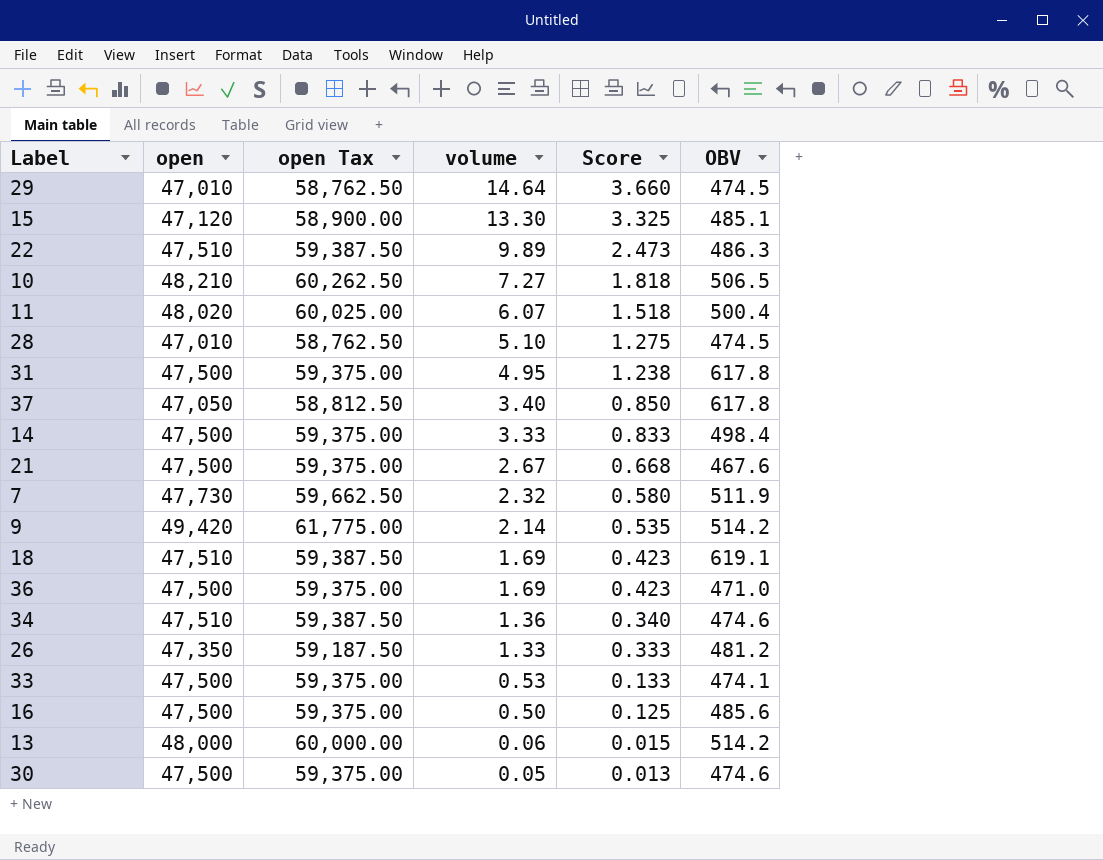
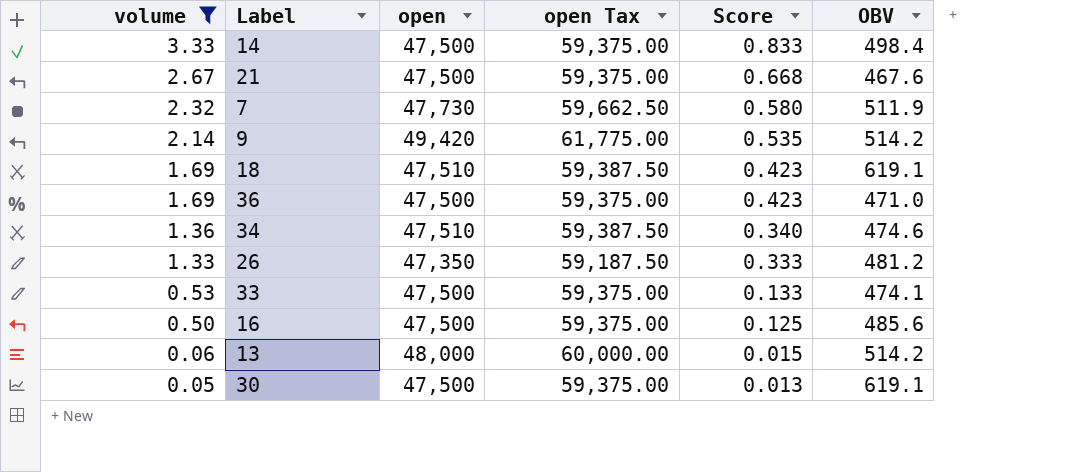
filter: none -> volume <= 3.33
column volume | position: 4 -> 1
30 | OBV: 474.6 -> 619.1

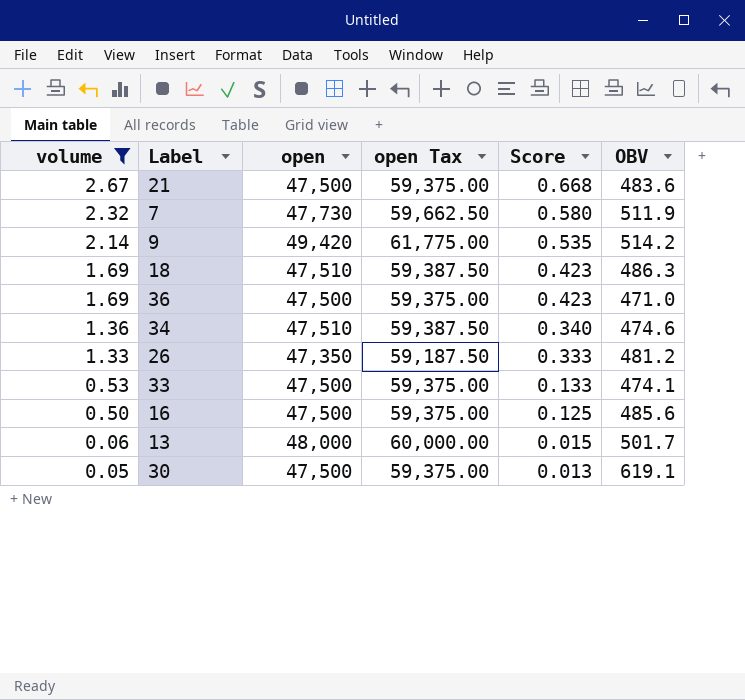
row 14: 3.33 | 47,500 | 59,375.00 | 0.833 | 498.4 -> none
21 | OBV: 467.6 -> 483.6
18 | OBV: 619.1 -> 486.3
13 | OBV: 514.2 -> 501.7

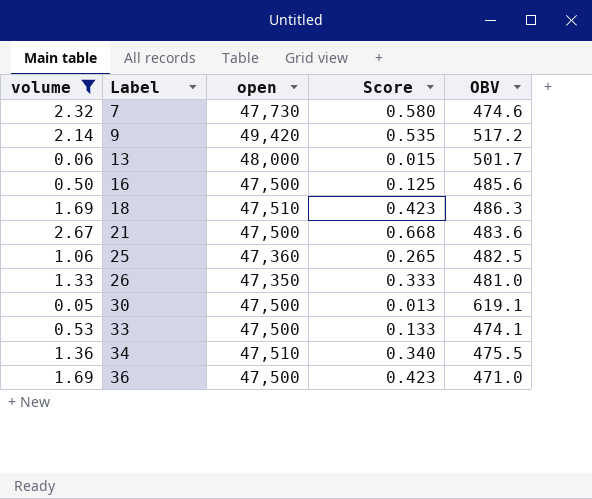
row order: volume descending -> Label ascending
column open Tax | formula: [open] * 1.25 -> none
7 | OBV: 511.9 -> 474.6
9 | OBV: 514.2 -> 517.2
row 25: none -> 1.06 | 47,360 | 0.265 | 482.5
26 | OBV: 481.2 -> 481.0
34 | OBV: 474.6 -> 475.5

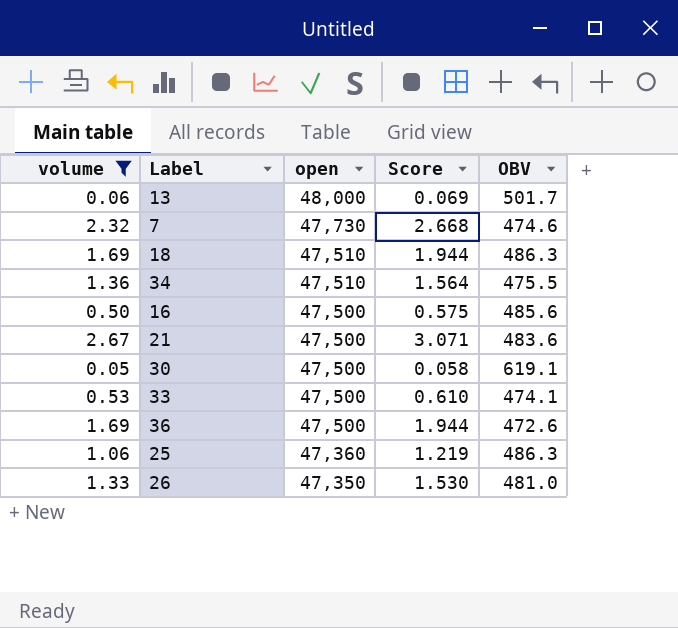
row order: Label ascending -> open descending
column Score | formula: [volume] * 0.25 -> [volume] * 1.15
row 9: 2.14 | 49,420 | 0.535 | 517.2 -> none
36 | OBV: 471.0 -> 472.6
25 | OBV: 482.5 -> 486.3

